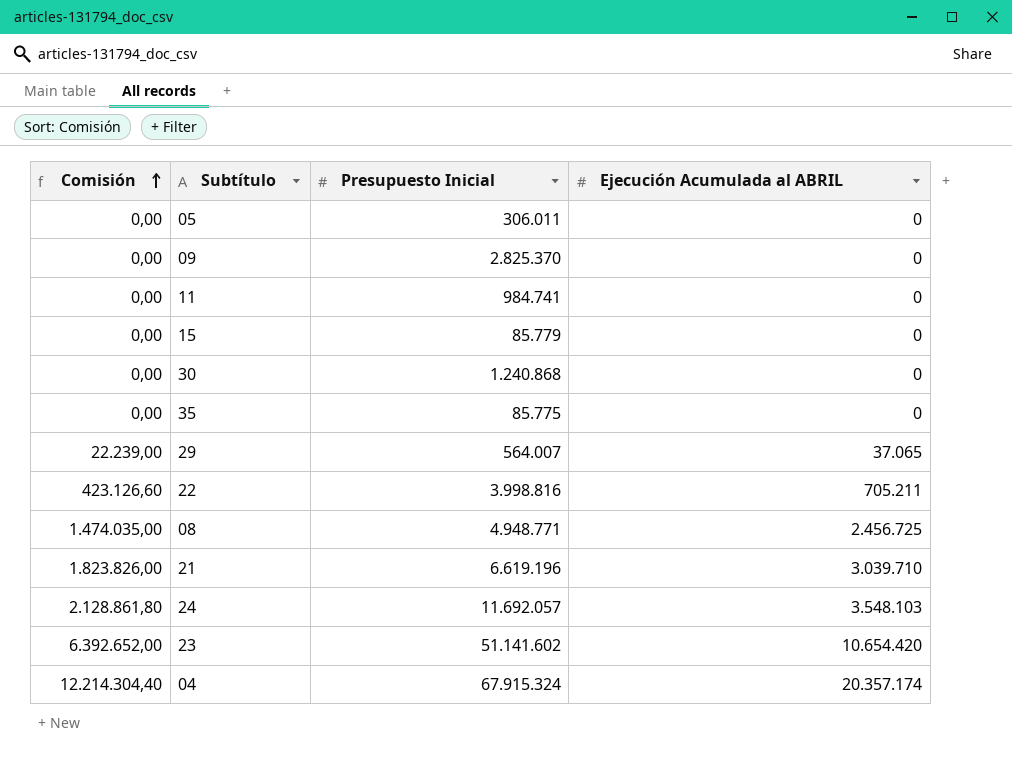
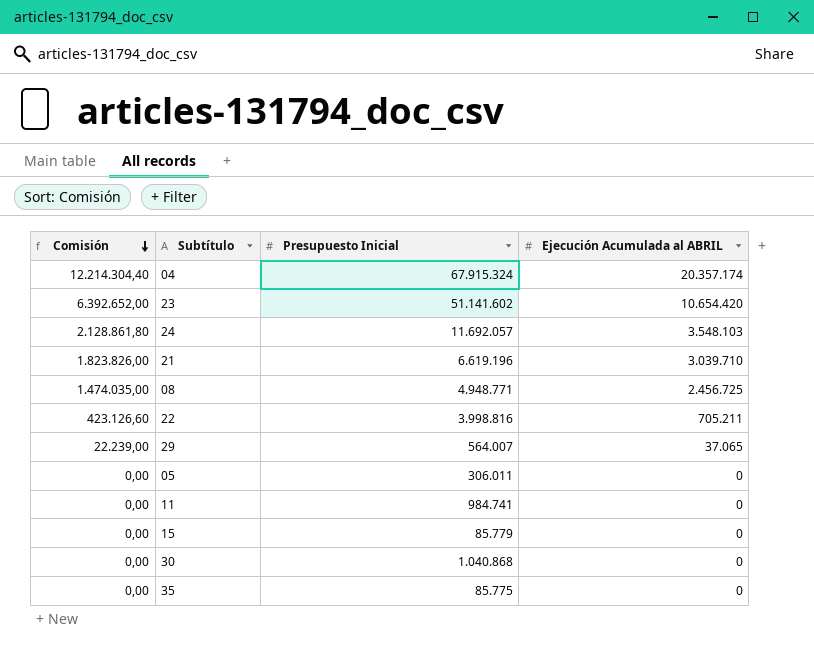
row order: Comisión ascending -> Comisión descending
row 09: 0,00 | 2.825.370 | 0 -> none
30 | Presupuesto Inicial: 1.240.868 -> 1.040.868

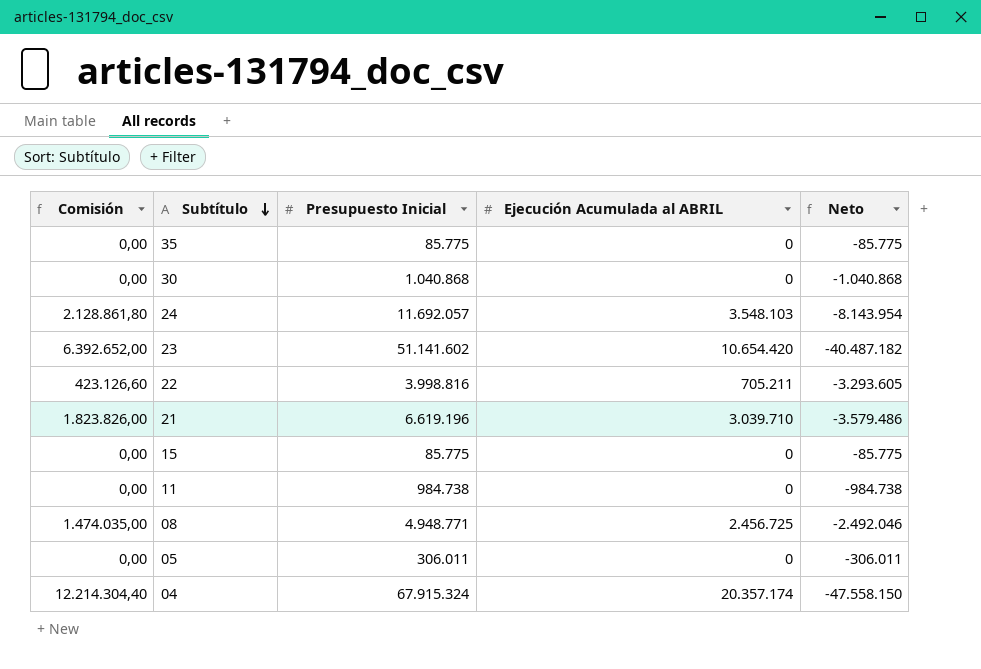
row order: Comisión descending -> Subtítulo descending
column Neto | formula: none -> [Ejecución Acumulada al ABRIL] - [Presupuesto Inicial]
row 29: 22.239,00 | 564.007 | 37.065 -> none
15 | Presupuesto Inicial: 85.779 -> 85.775
11 | Presupuesto Inicial: 984.741 -> 984.738

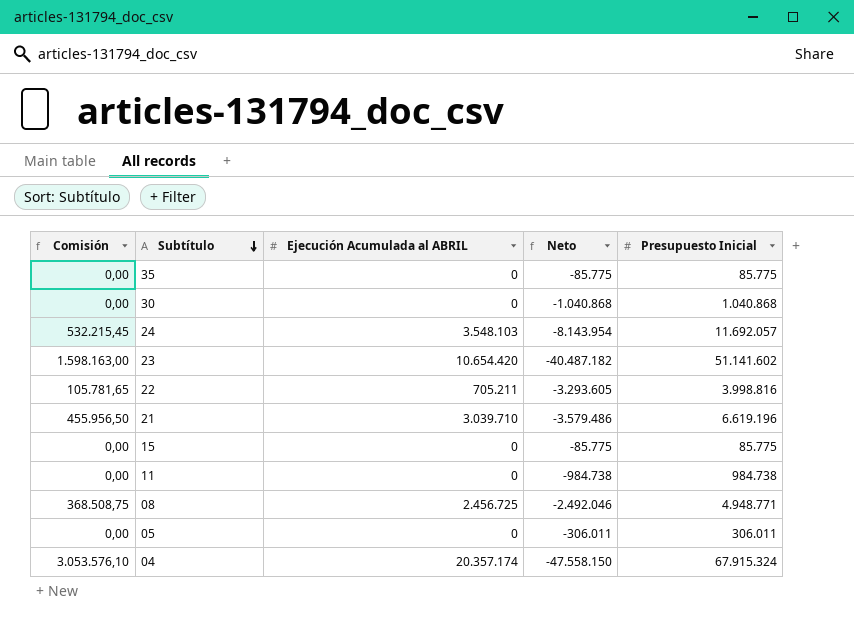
column Comisión | formula: [Ejecución Acumulada al ABRIL] * 0,6 -> [Ejecución Acumulada al ABRIL] * 0,15
column Presupuesto Inicial | position: 3 -> 5

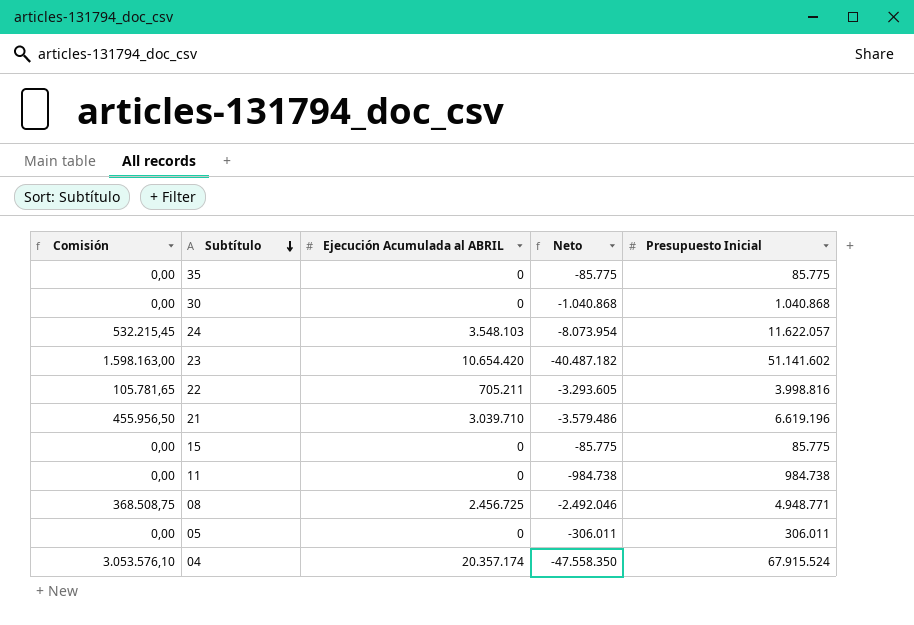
24 | Neto: -8.143.954 -> -8.073.954
24 | Presupuesto Inicial: 11.692.057 -> 11.622.057
04 | Neto: -47.558.150 -> -47.558.350
04 | Presupuesto Inicial: 67.915.324 -> 67.915.524

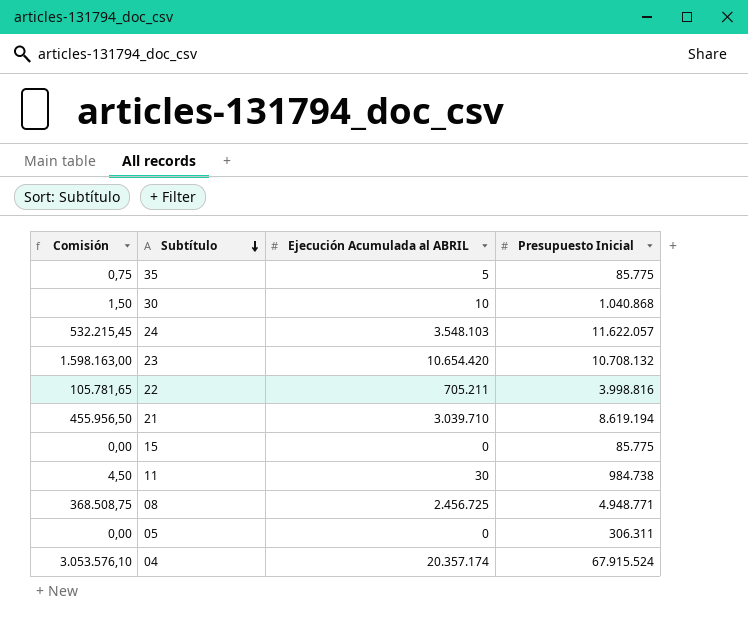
column Neto | formula: [Ejecución Acumulada al ABRIL] - [Presupuesto Inicial] -> none
35 | Comisión: 0,00 -> 0,75
35 | Ejecución Acumulada al ABRIL: 0 -> 5
30 | Comisión: 0,00 -> 1,50
30 | Ejecución Acumulada al ABRIL: 0 -> 10
23 | Presupuesto Inicial: 51.141.602 -> 10.708.132
21 | Presupuesto Inicial: 6.619.196 -> 8.619.194
11 | Comisión: 0,00 -> 4,50
11 | Ejecución Acumulada al ABRIL: 0 -> 30
05 | Presupuesto Inicial: 306.011 -> 306.311

